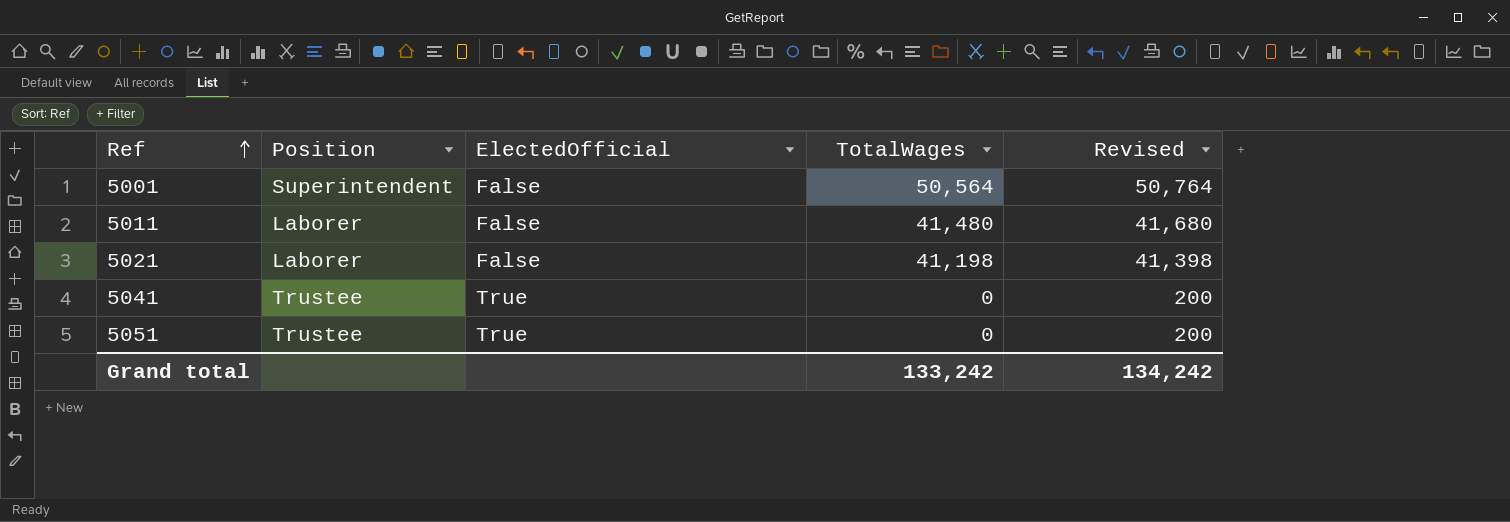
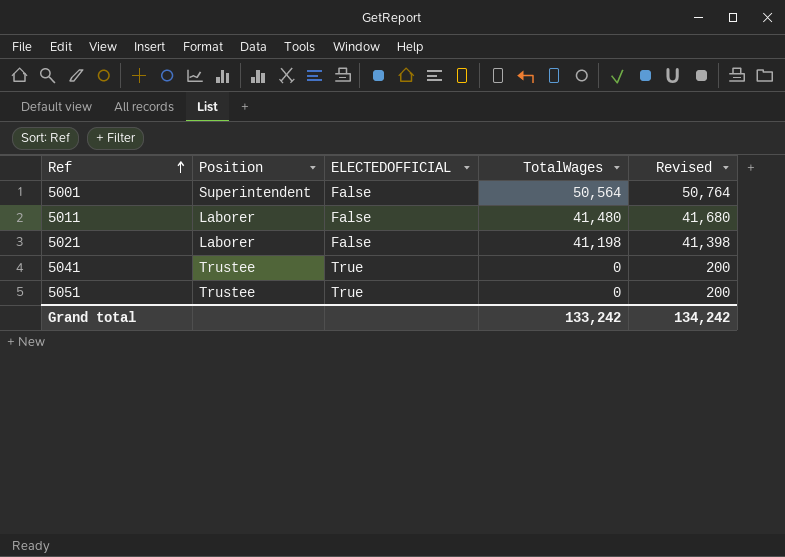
column name: ElectedOfficial -> ELECTEDOFFICIAL

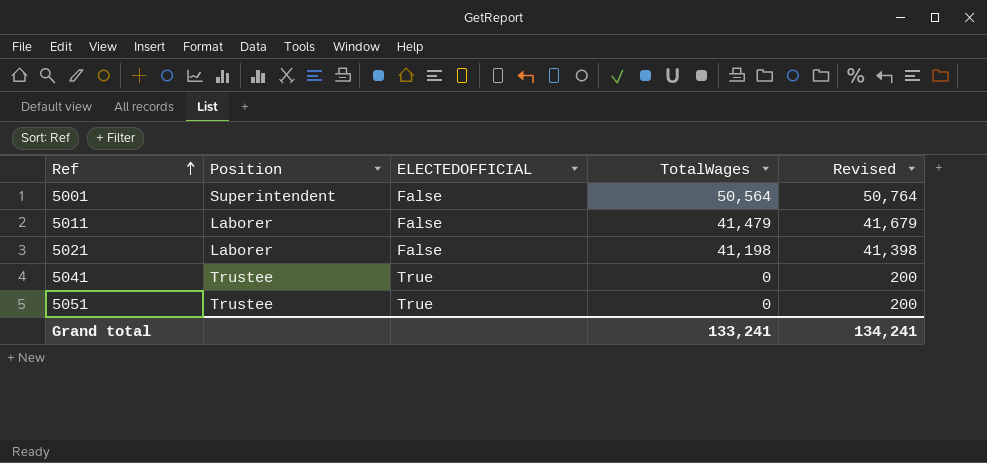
5011 | TotalWages: 41,480 -> 41,479
5011 | Revised: 41,680 -> 41,679
Grand total | TotalWages: 133,242 -> 133,241
Grand total | Revised: 134,242 -> 134,241

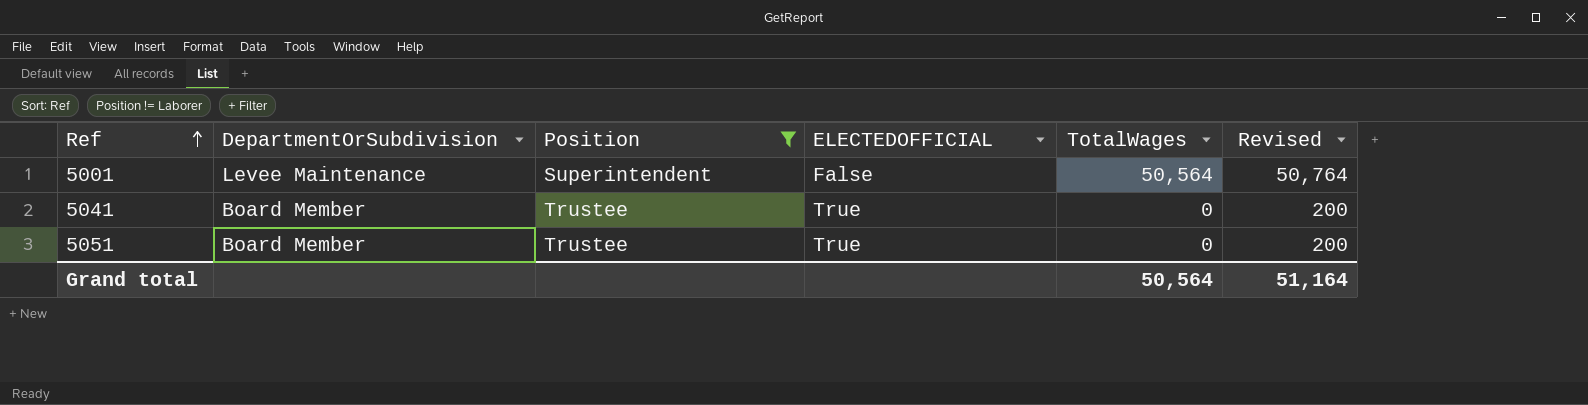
filter: none -> Position != Laborer
column DepartmentOrSubdivision | position: none -> 2
Grand total | TotalWages: 133,241 -> 50,564
Grand total | Revised: 134,241 -> 51,164

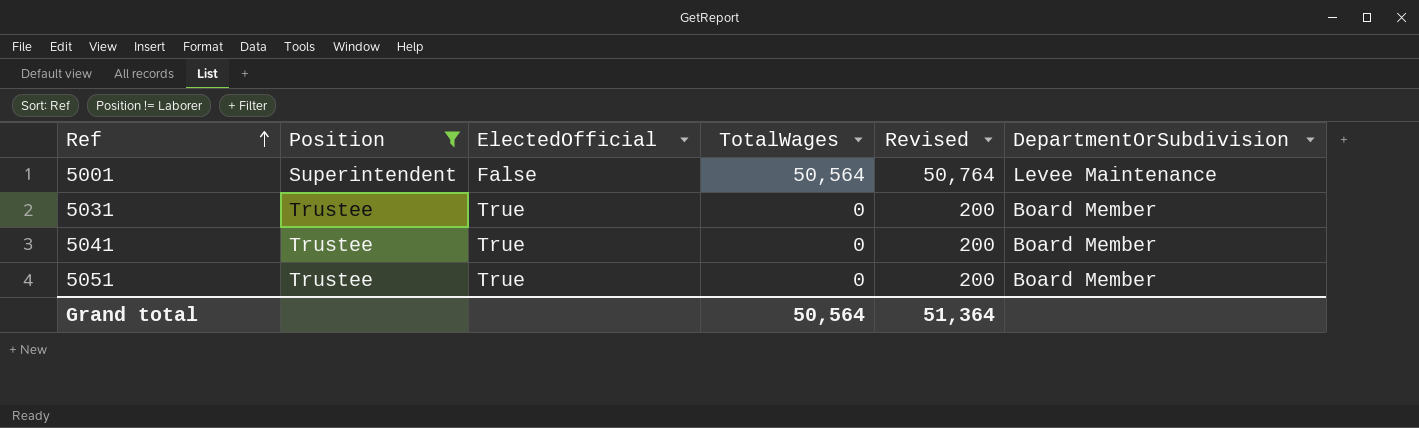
column name: ELECTEDOFFICIAL -> ElectedOfficial
column DepartmentOrSubdivision | position: 2 -> 6
row 5031: none -> Trustee | True | 0 | 200 | Board Member
Grand total | Revised: 51,164 -> 51,364

